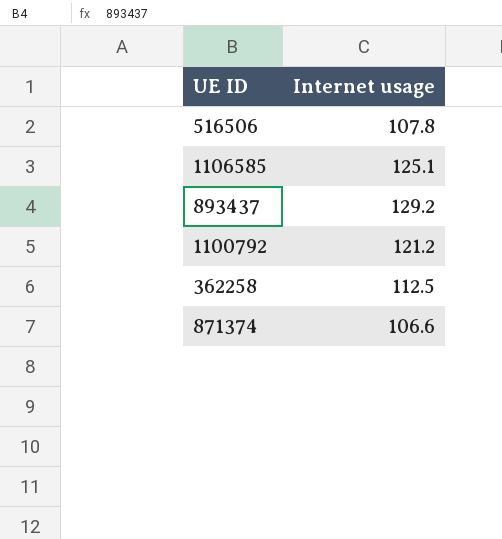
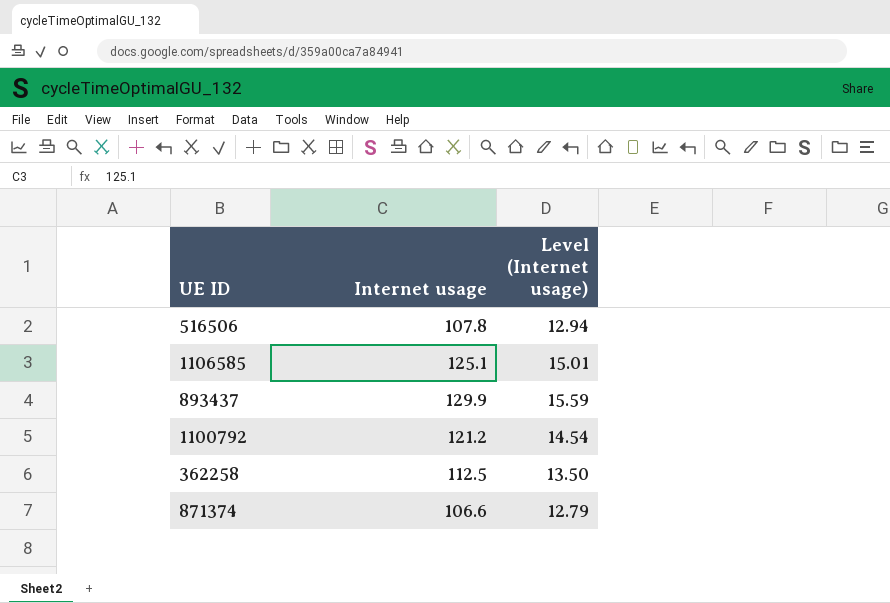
column Level (Internet usage) | formula: none -> [Internet usage] * 0.12
893437 | Internet usage: 129.2 -> 129.9

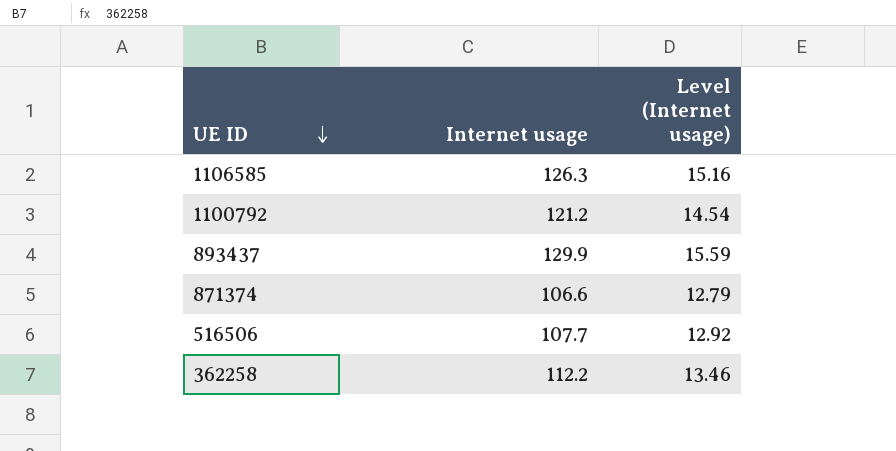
row order: none -> UE ID descending
1106585 | Internet usage: 125.1 -> 126.3
1106585 | Level (Internet usage): 15.01 -> 15.16
516506 | Internet usage: 107.8 -> 107.7
516506 | Level (Internet usage): 12.94 -> 12.92
362258 | Internet usage: 112.5 -> 112.2
362258 | Level (Internet usage): 13.50 -> 13.46

